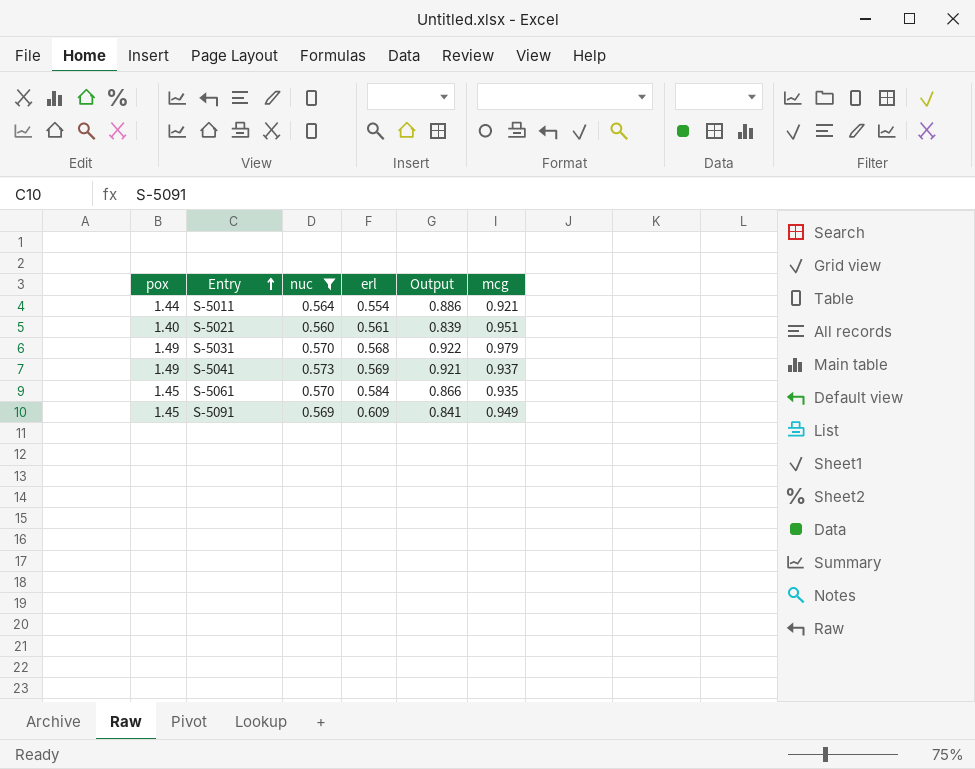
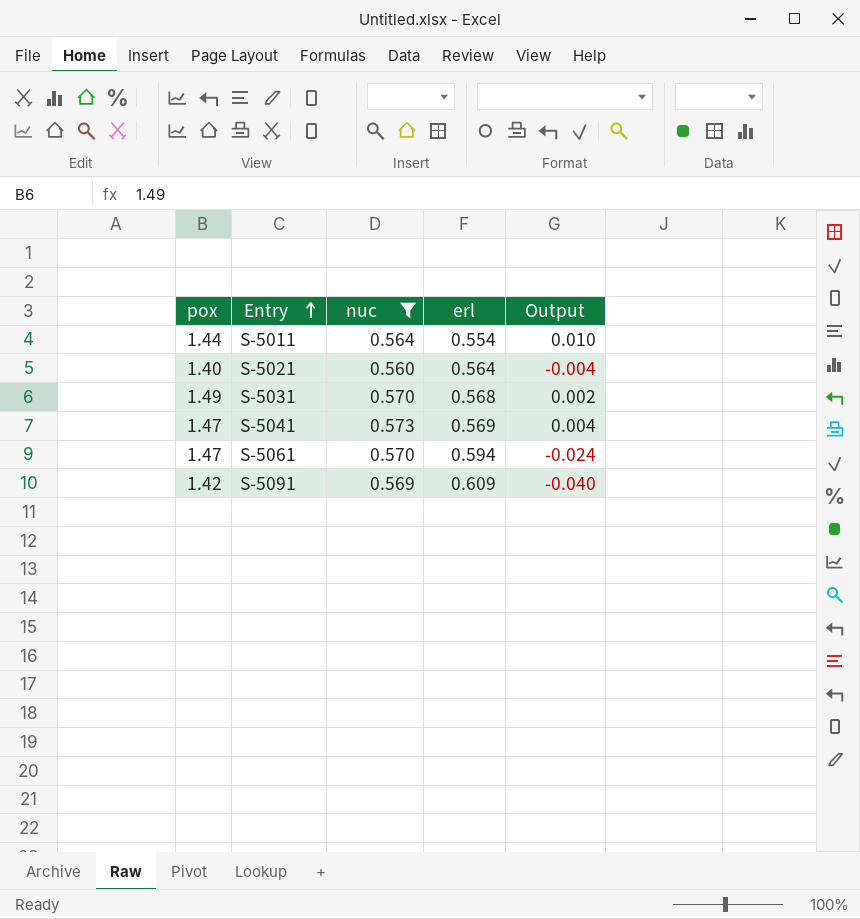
column mcg | position: 6 -> none
column Output | formula: [pox] - [erl] -> [nuc] - [erl]
S-5021 | erl: 0.561 -> 0.564
S-5041 | pox: 1.49 -> 1.47
S-5061 | pox: 1.45 -> 1.47
S-5061 | erl: 0.584 -> 0.594
S-5091 | pox: 1.45 -> 1.42

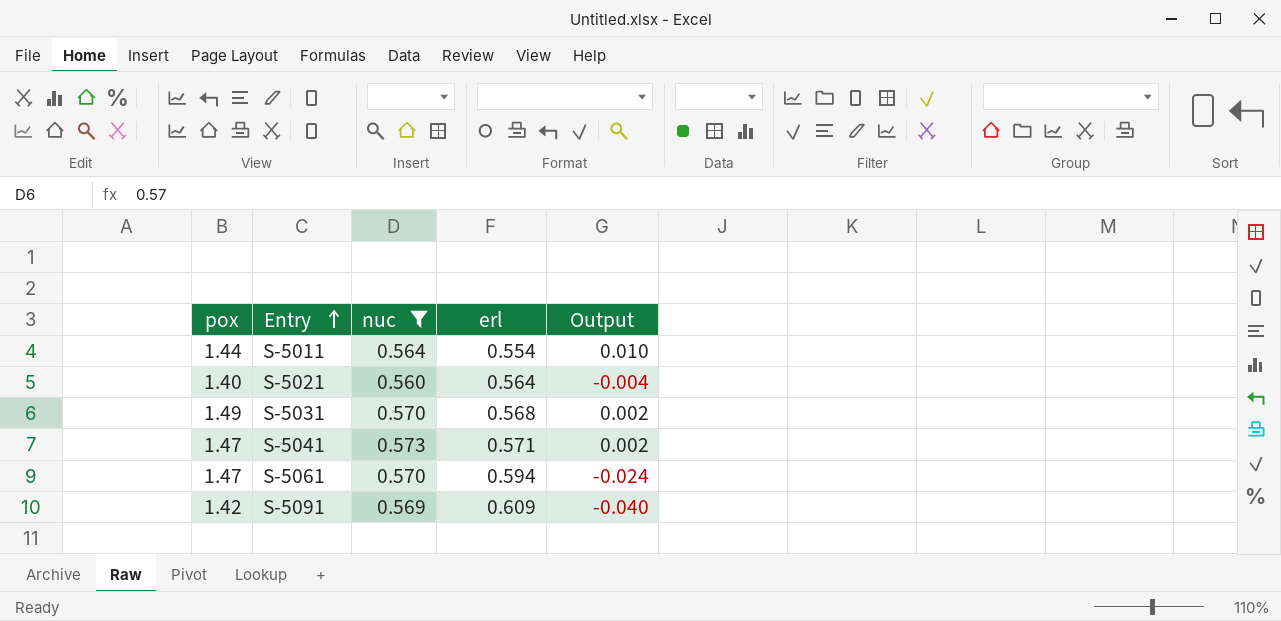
S-5041 | erl: 0.569 -> 0.571
S-5041 | Output: 0.004 -> 0.002

